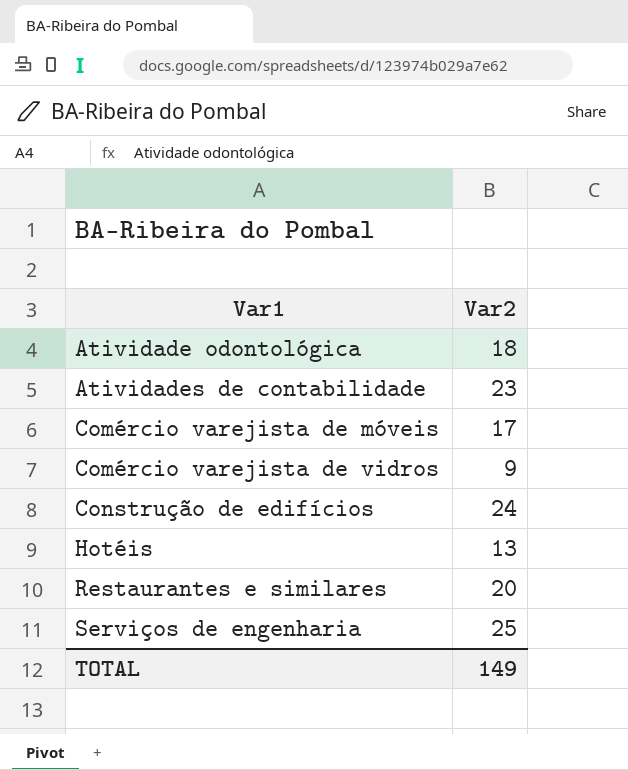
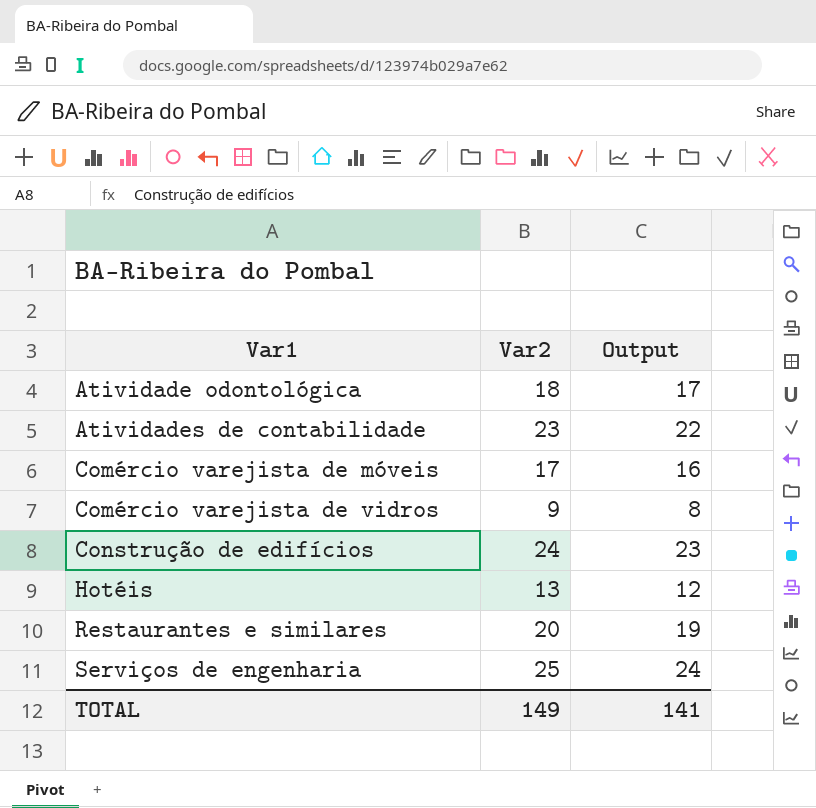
column Output | formula: none -> [Var2] - 1

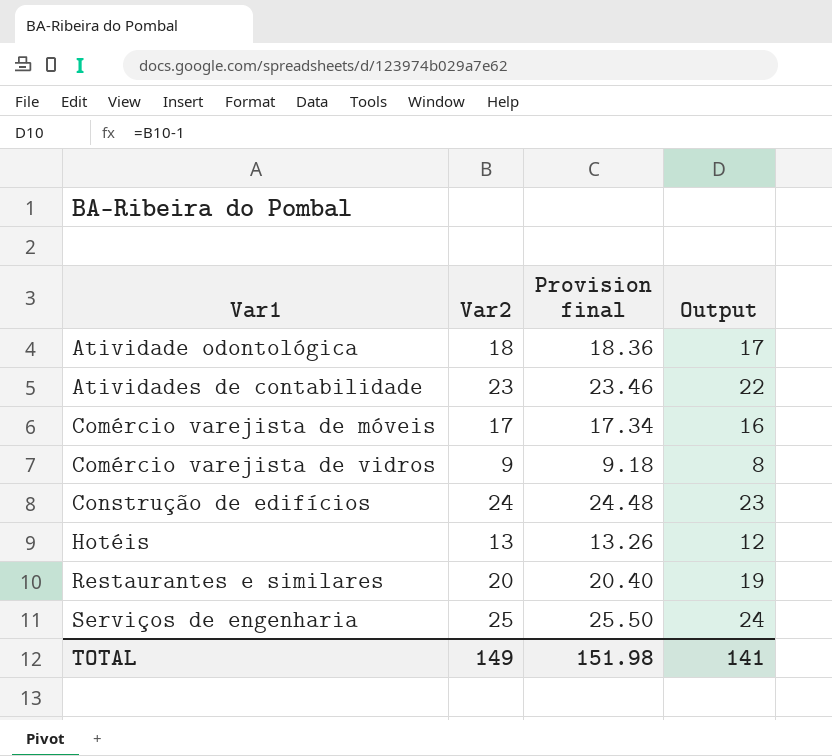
column Provision final | formula: none -> [Var2] * 1.02

